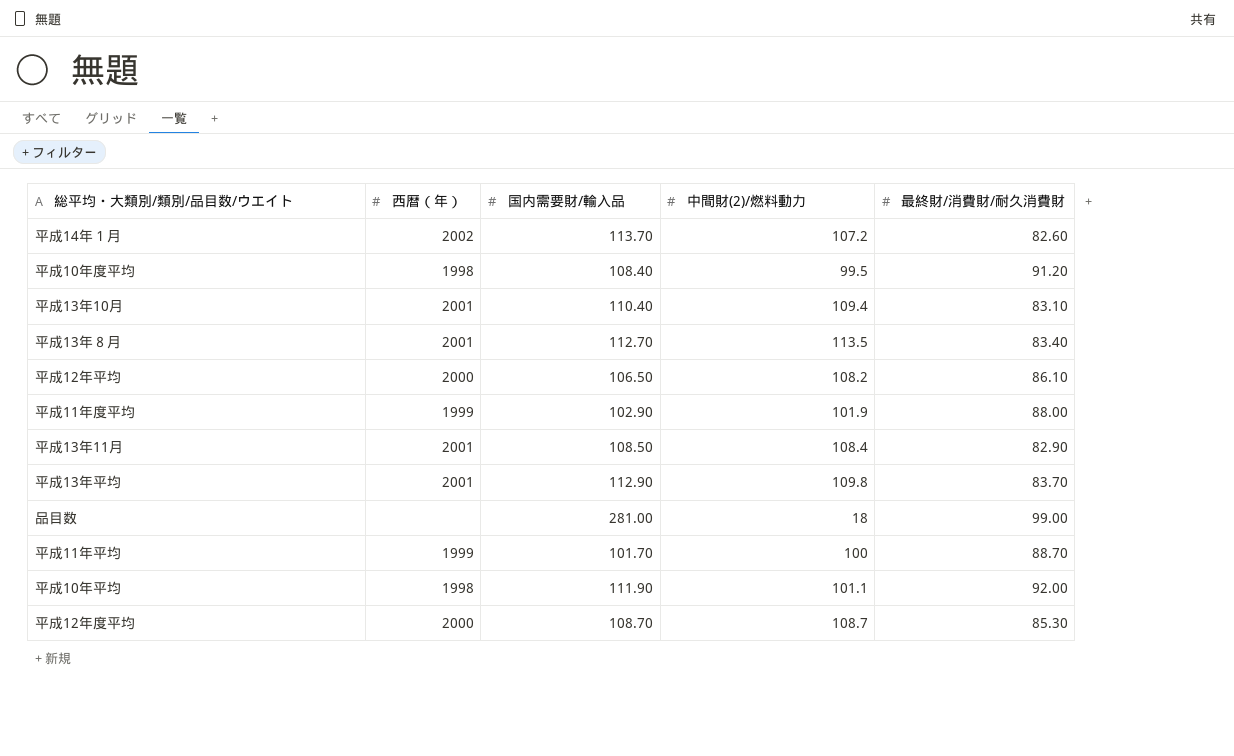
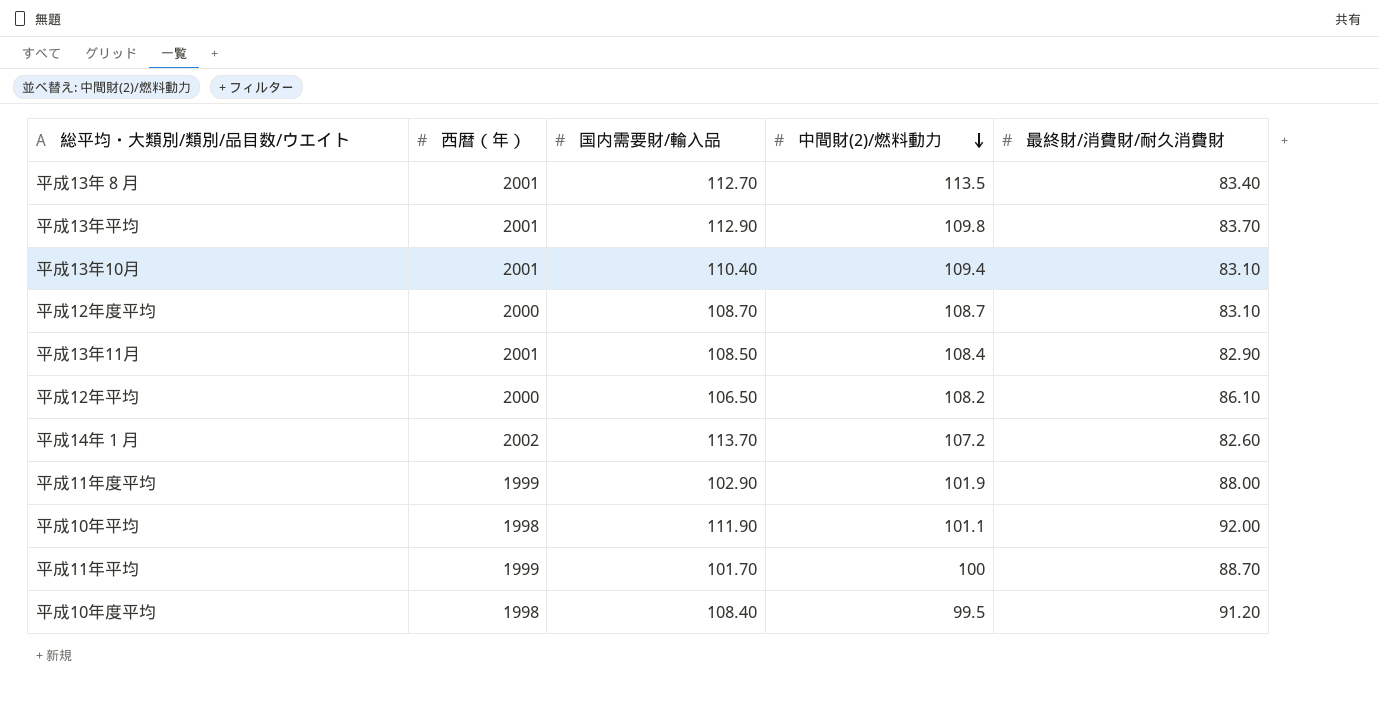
row order: none -> 中間財(2)/燃料動力 descending
row 品目数: none | 281.00 | 18 | 99.00 -> none
平成12年度平均 | 最終財/消費財/耐久消費財: 85.30 -> 83.10

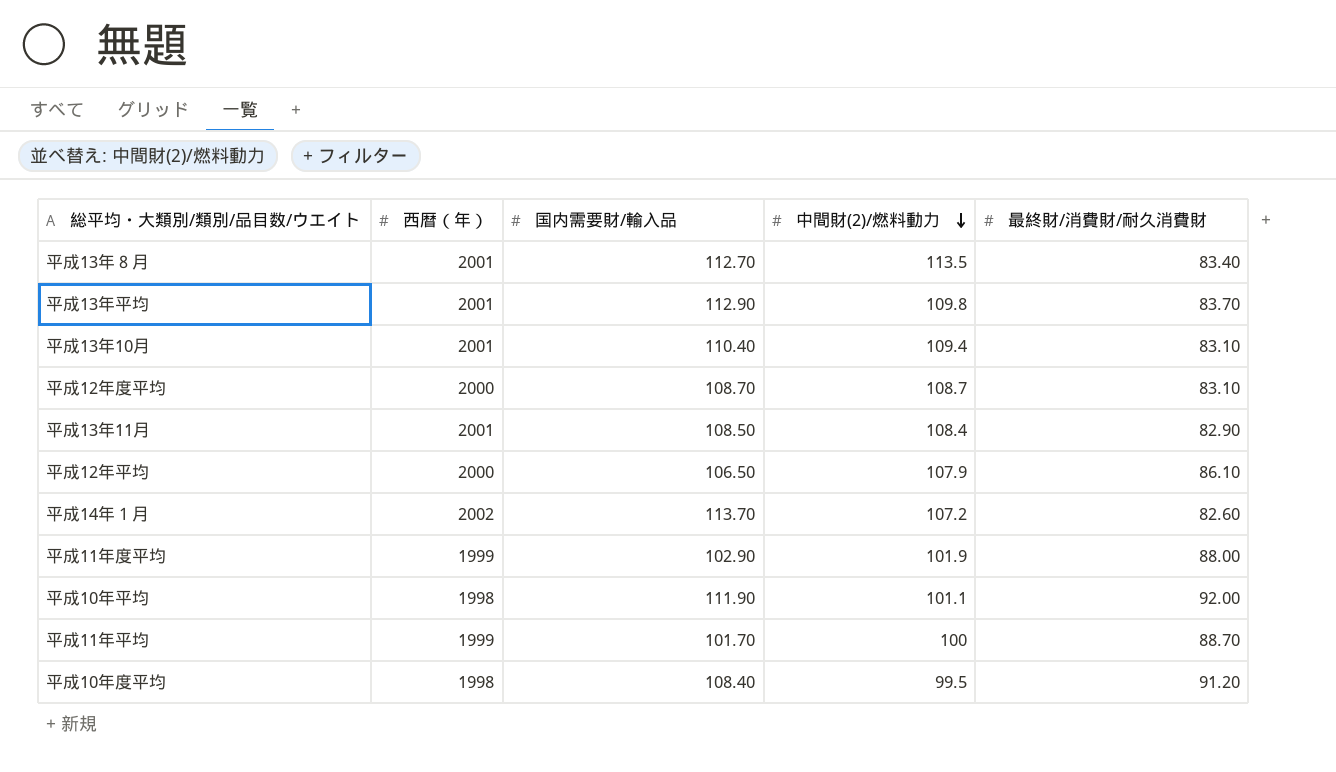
平成12年平均 | 中間財(2)/燃料動力: 108.2 -> 107.9

